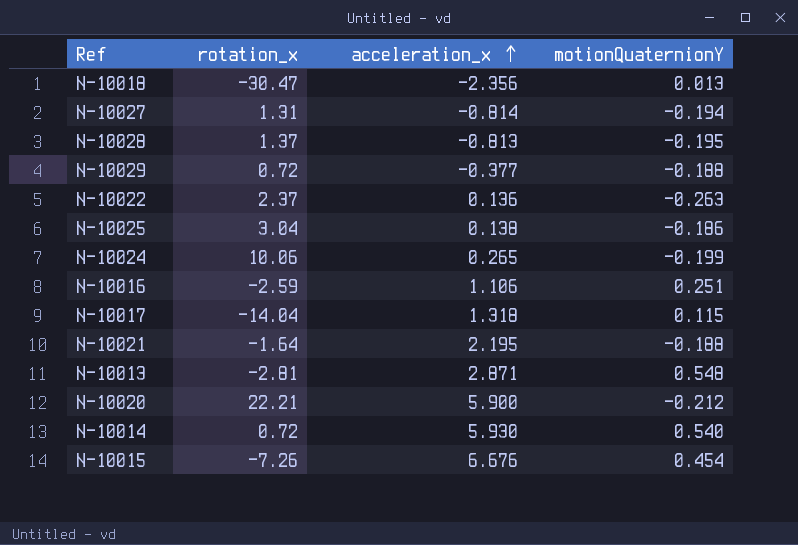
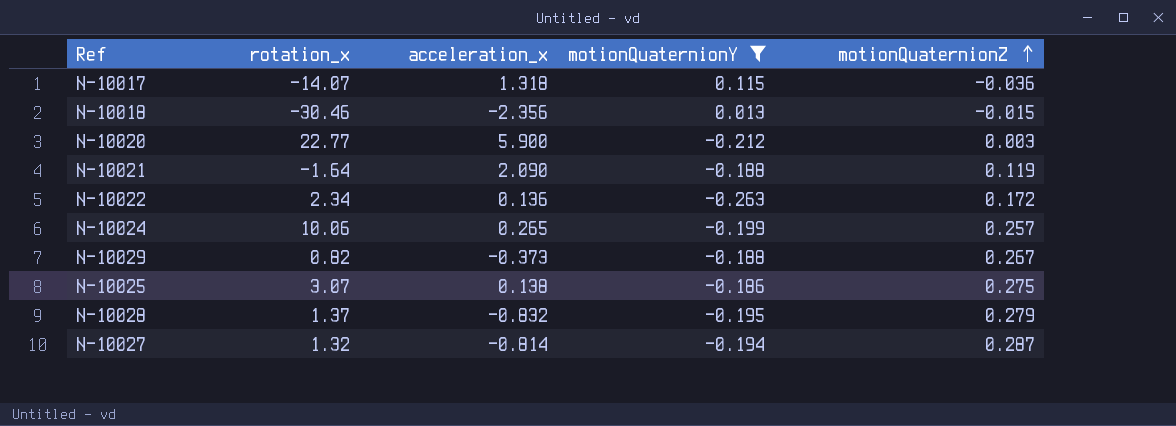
filter: none -> motionQuaternionY <= 0.115
row order: acceleration_x ascending -> motionQuaternionZ ascending
column motionQuaternionZ | position: none -> 5
N-10017 | rotation_x: -14.04 -> -14.07
N-10018 | rotation_x: -30.47 -> -30.46
N-10020 | rotation_x: 22.21 -> 22.77
N-10021 | acceleration_x: 2.195 -> 2.090
N-10022 | rotation_x: 2.37 -> 2.34
N-10029 | rotation_x: 0.72 -> 0.82
N-10029 | acceleration_x: -0.377 -> -0.373
N-10025 | rotation_x: 3.04 -> 3.07
N-10028 | acceleration_x: -0.813 -> -0.832
N-10027 | rotation_x: 1.31 -> 1.32

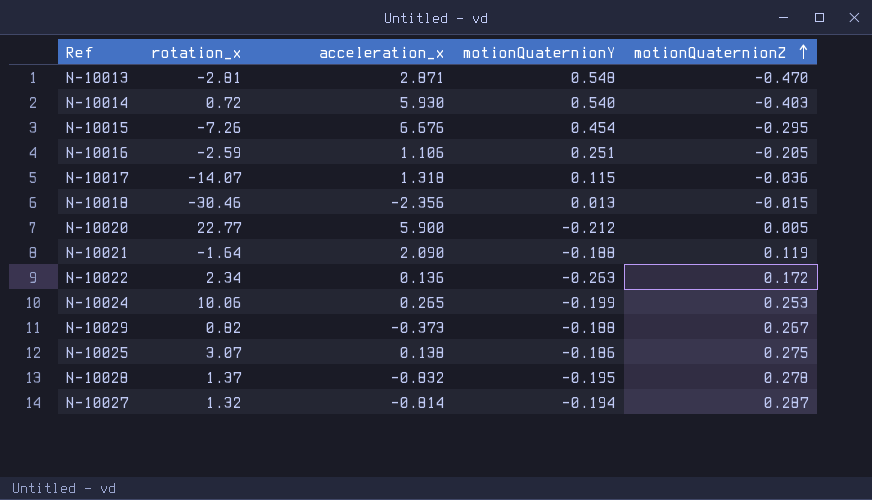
filter: motionQuaternionY <= 0.115 -> none
N-10020 | motionQuaternionZ: 0.003 -> 0.005
N-10024 | motionQuaternionZ: 0.257 -> 0.253
N-10028 | motionQuaternionZ: 0.279 -> 0.278

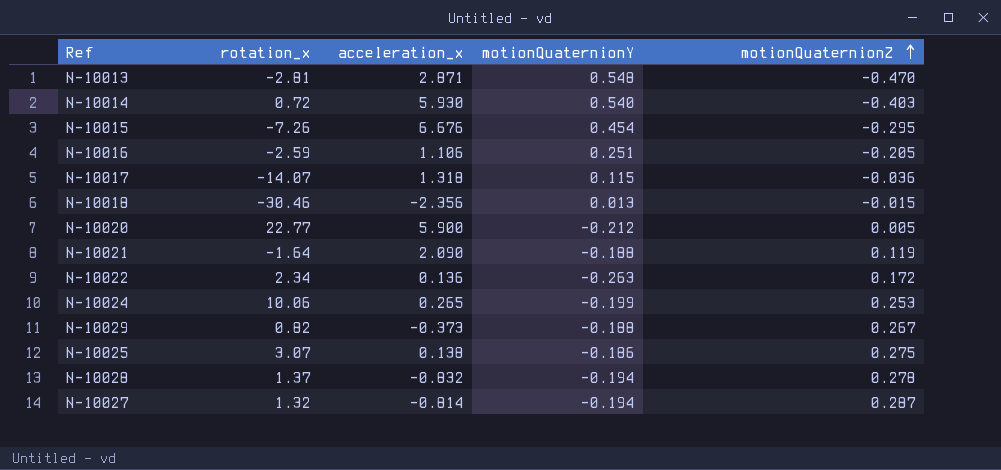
N-10028 | motionQuaternionY: -0.195 -> -0.194

